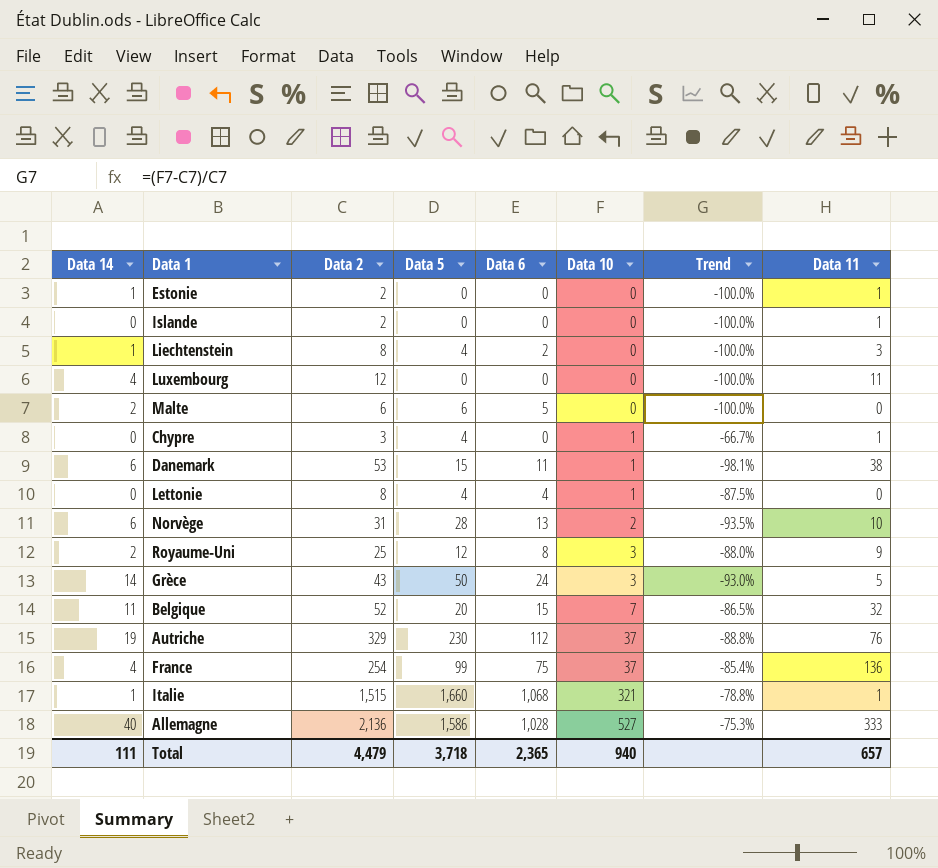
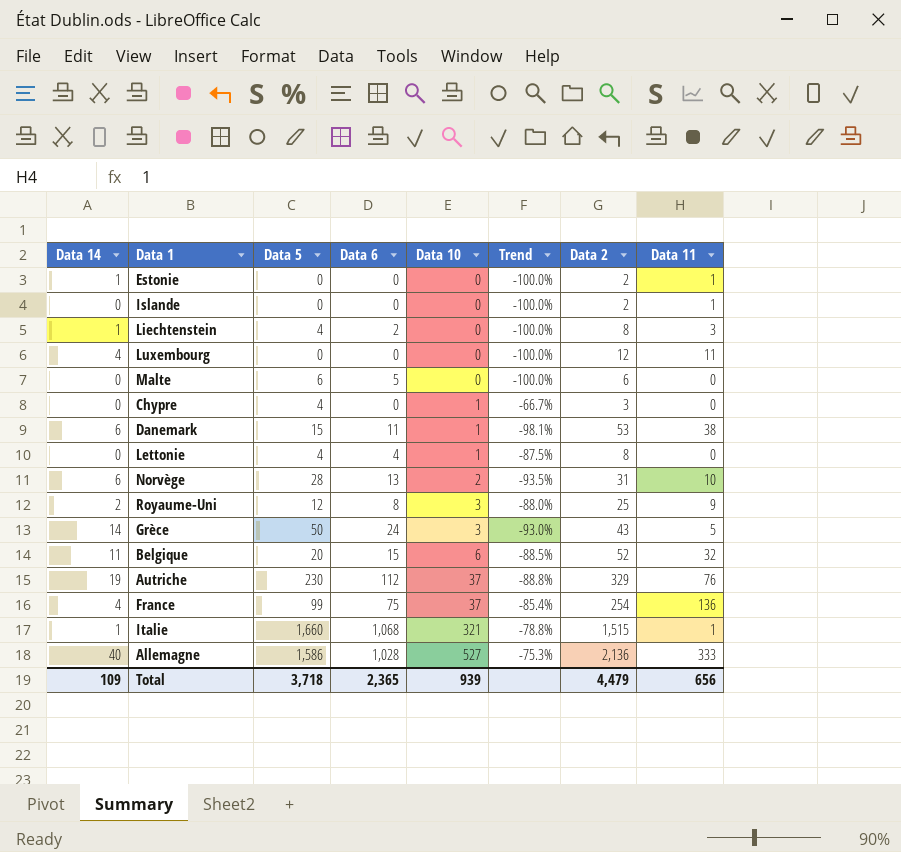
column Data 2 | position: 3 -> 7
Malte | Data 14: 2 -> 0
Chypre | Data 11: 1 -> 0
Belgique | Data 10: 7 -> 6
Belgique | Trend: -86.5% -> -88.5%
Total | Data 14: 111 -> 109
Total | Data 10: 940 -> 939
Total | Data 11: 657 -> 656

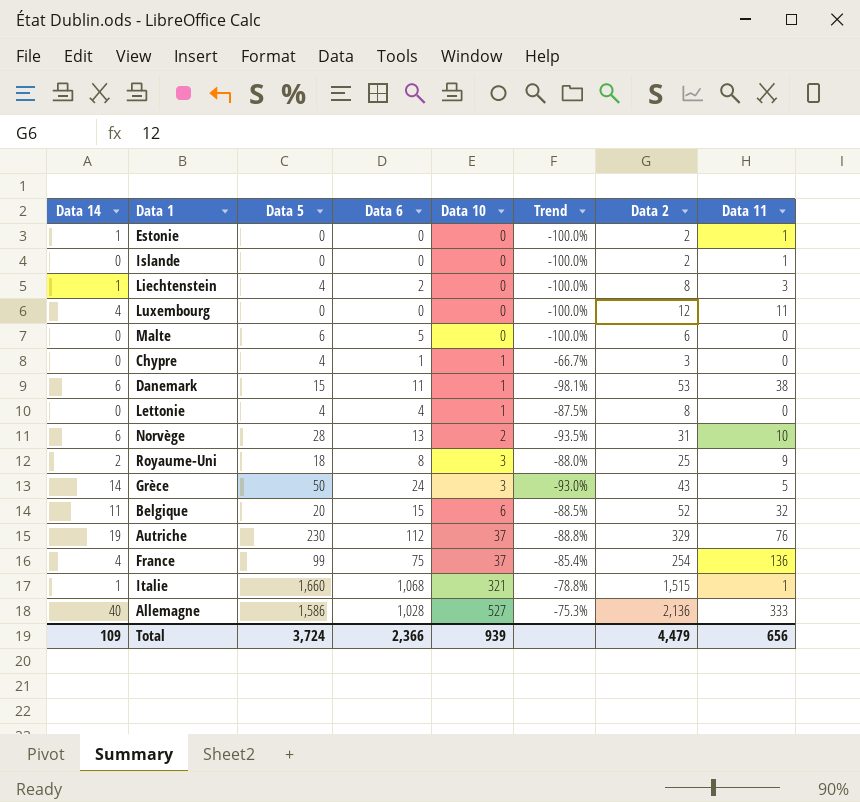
Chypre | Data 6: 0 -> 1
Royaume-Uni | Data 5: 12 -> 18
Total | Data 5: 3,718 -> 3,724
Total | Data 6: 2,365 -> 2,366

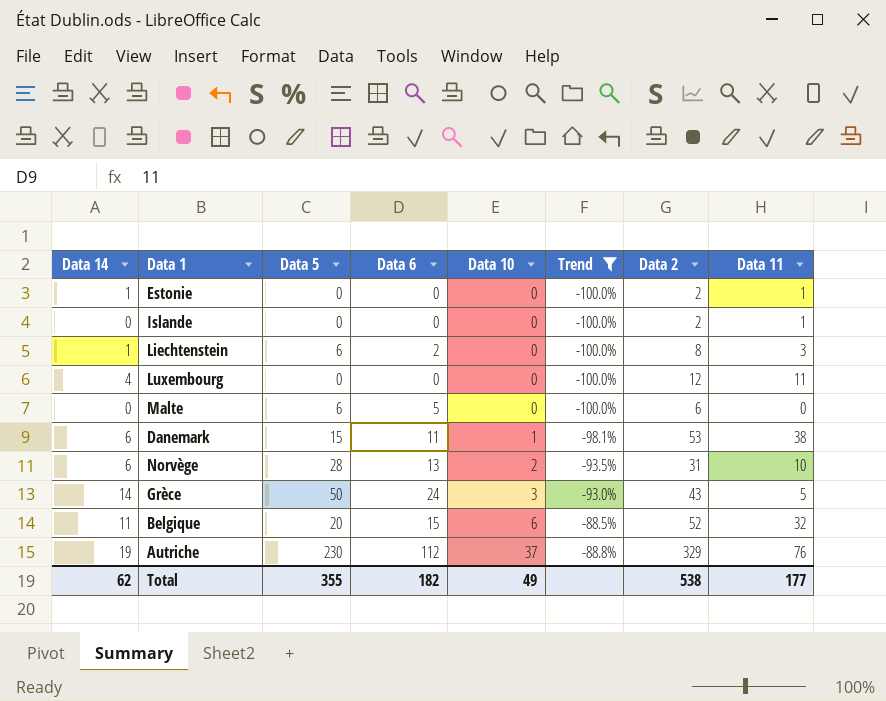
filter: none -> Trend <= -88.5%
Liechtenstein | Data 5: 4 -> 6
Total | Data 14: 109 -> 62
Total | Data 5: 3,724 -> 355
Total | Data 6: 2,366 -> 182
Total | Data 10: 939 -> 49
Total | Data 2: 4,479 -> 538
Total | Data 11: 656 -> 177

